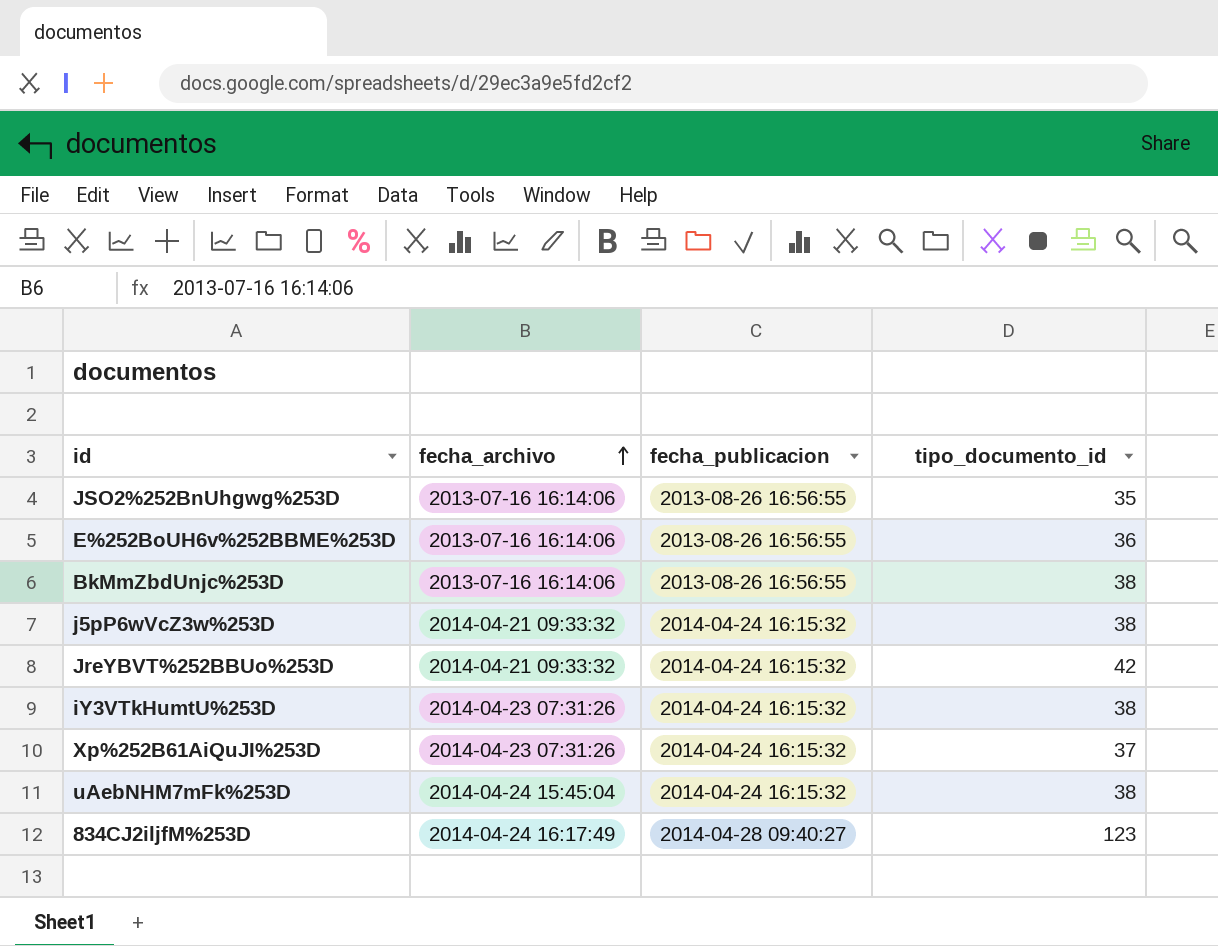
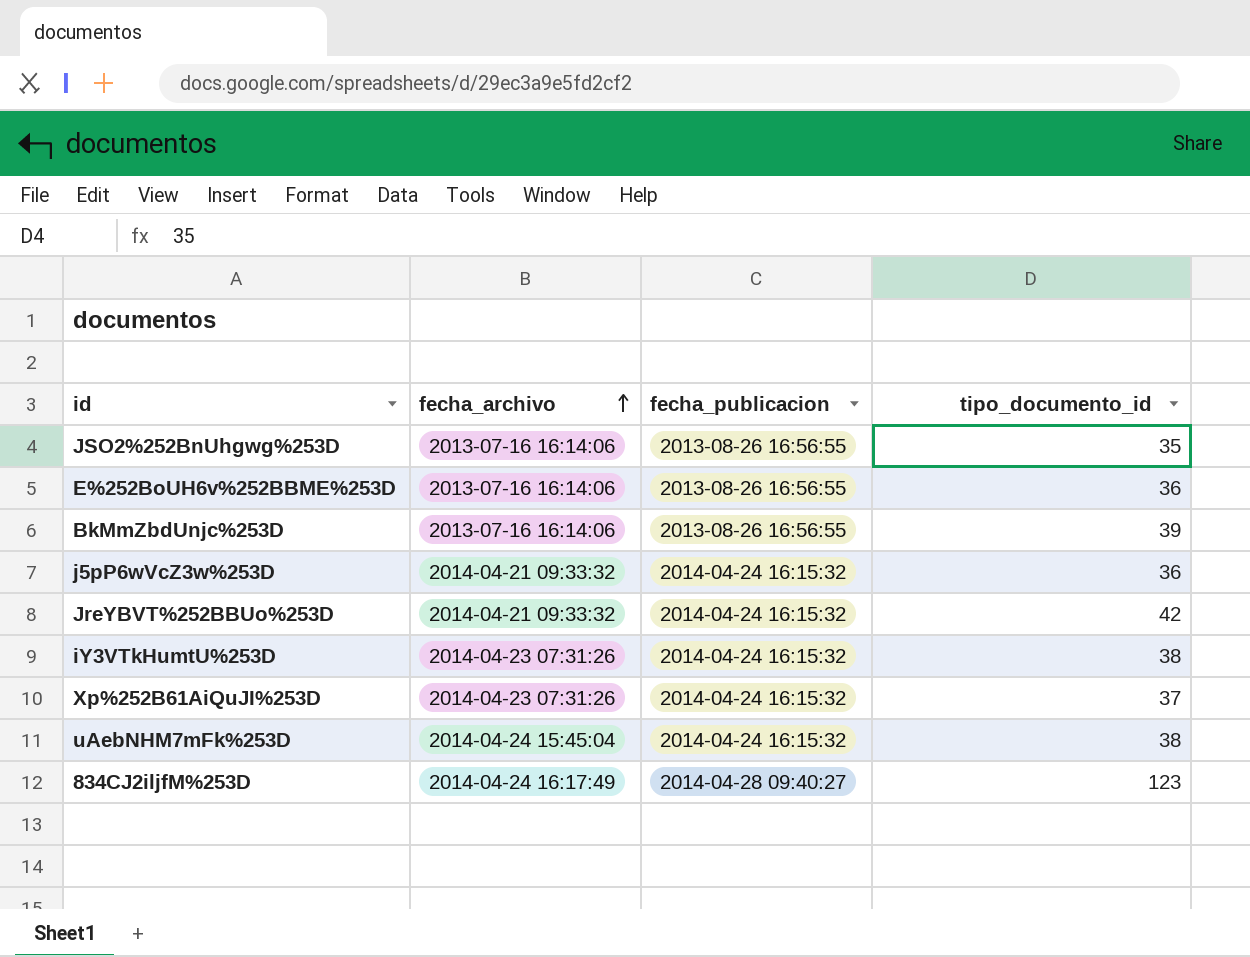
BkMmZbdUnjc%253D | tipo_documento_id: 38 -> 39
j5pP6wVcZ3w%253D | tipo_documento_id: 38 -> 36

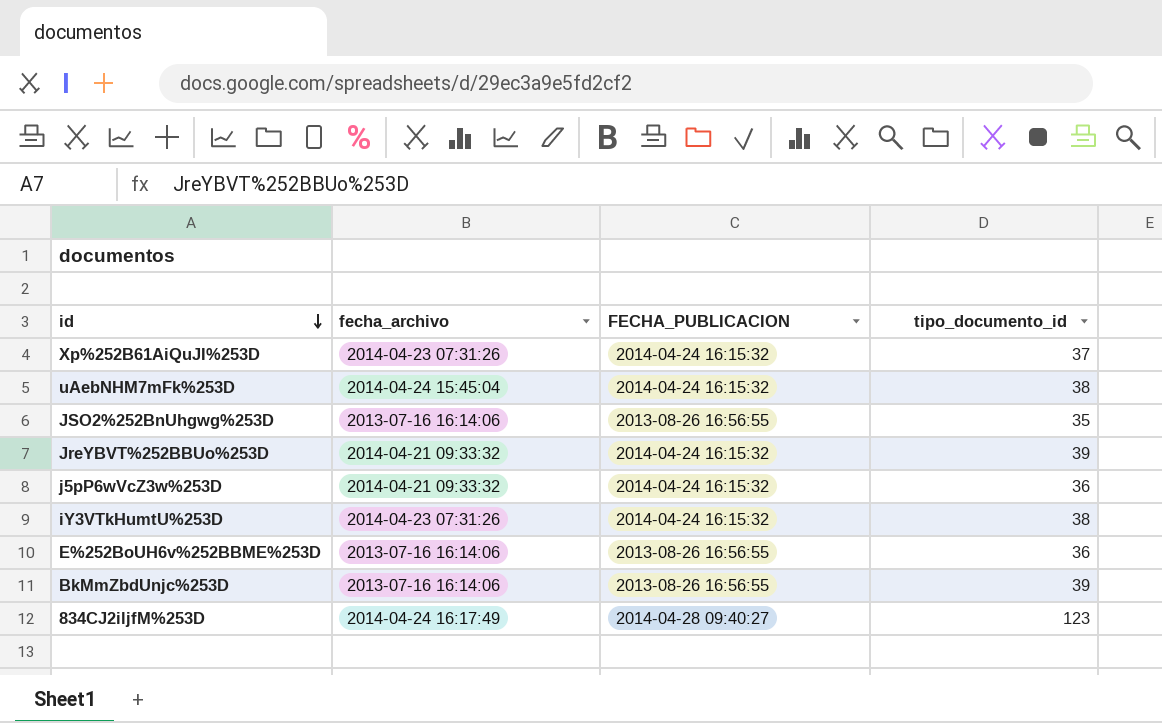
row order: fecha_archivo ascending -> id descending
column name: fecha_publicacion -> FECHA_PUBLICACION
JreYBVT%252BBUo%253D | tipo_documento_id: 42 -> 39

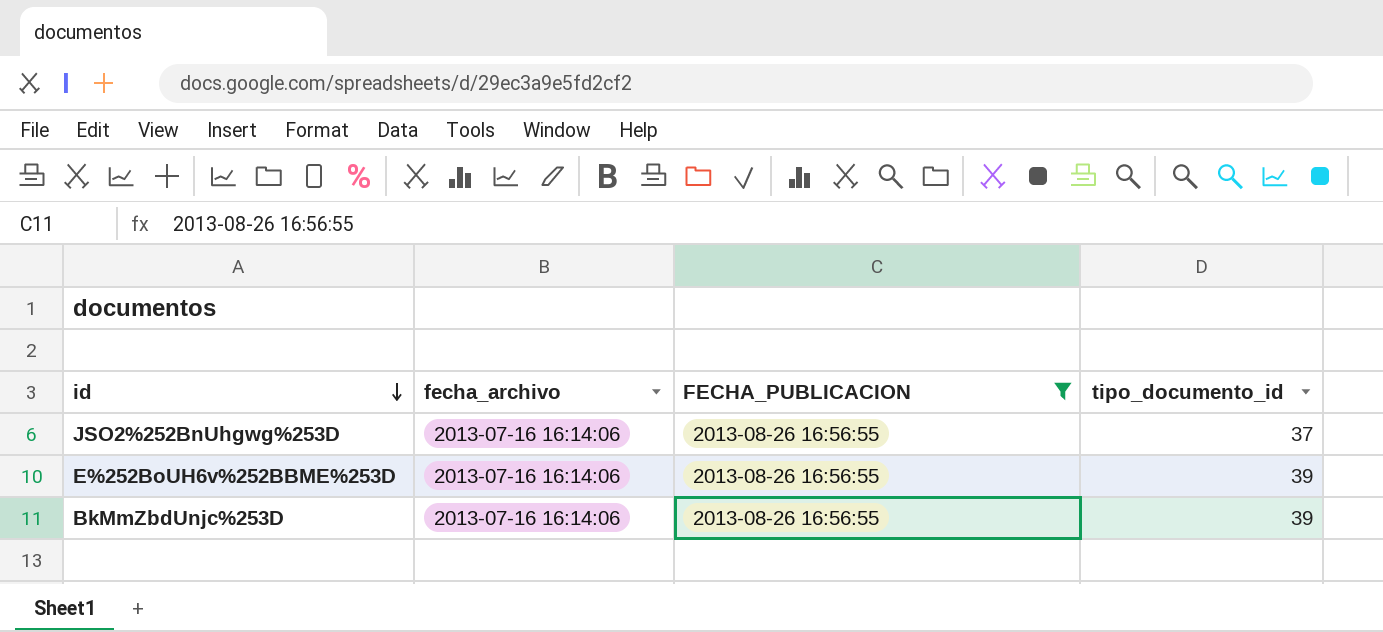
filter: none -> FECHA_PUBLICACION = 2013-08-26 16:56:55
JSO2%252BnUhgwg%253D | tipo_documento_id: 35 -> 37
E%252BoUH6v%252BBME%253D | tipo_documento_id: 36 -> 39

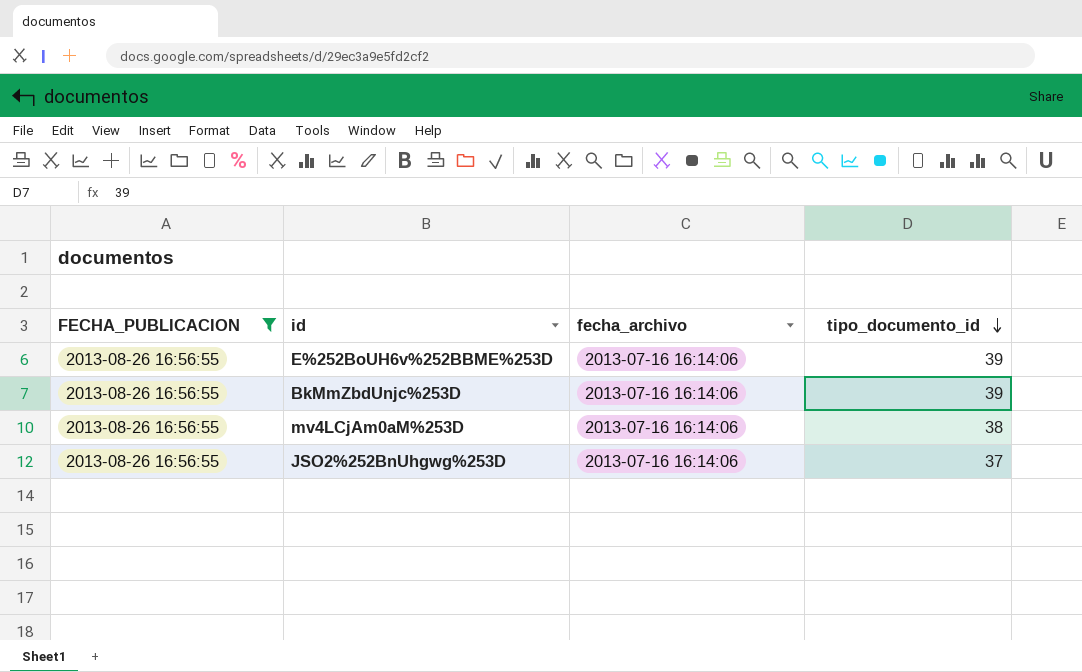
row order: id descending -> tipo_documento_id descending
column FECHA_PUBLICACION | position: 3 -> 1
row mv4LCjAm0aM%253D: none -> 2013-08-26 16:56:55 | 2013-07-16 16:14:06 | 38

